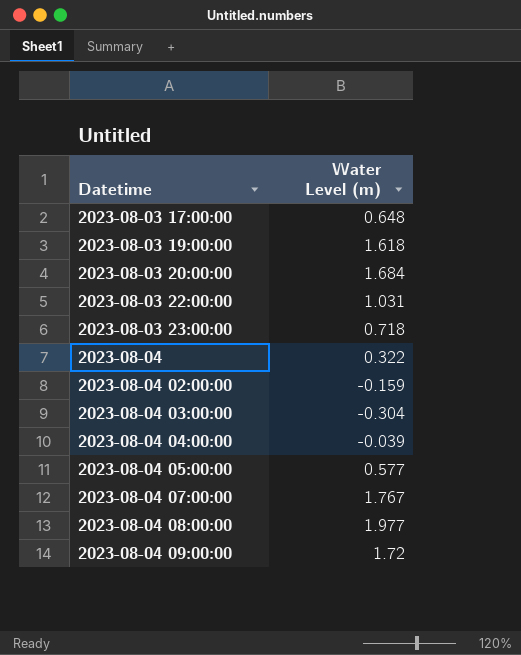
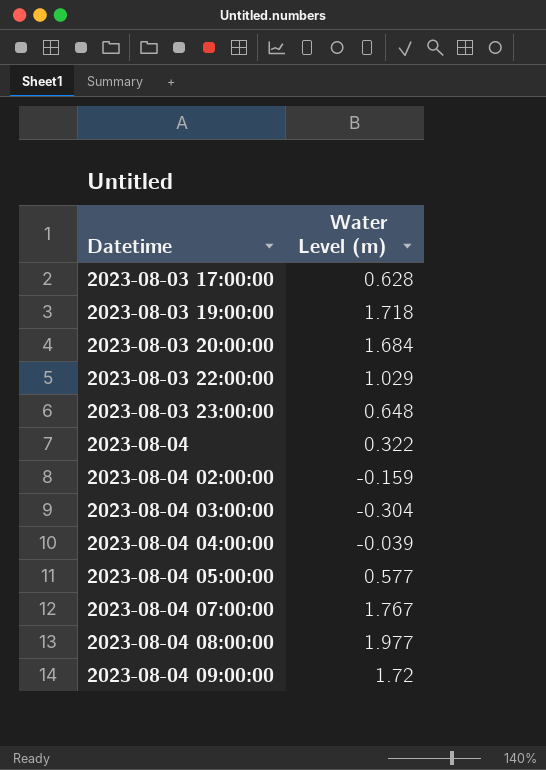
2023-08-03 17:00:00 | Water Level (m): 0.648 -> 0.628
2023-08-03 19:00:00 | Water Level (m): 1.618 -> 1.718
2023-08-03 22:00:00 | Water Level (m): 1.031 -> 1.029
2023-08-03 23:00:00 | Water Level (m): 0.718 -> 0.648

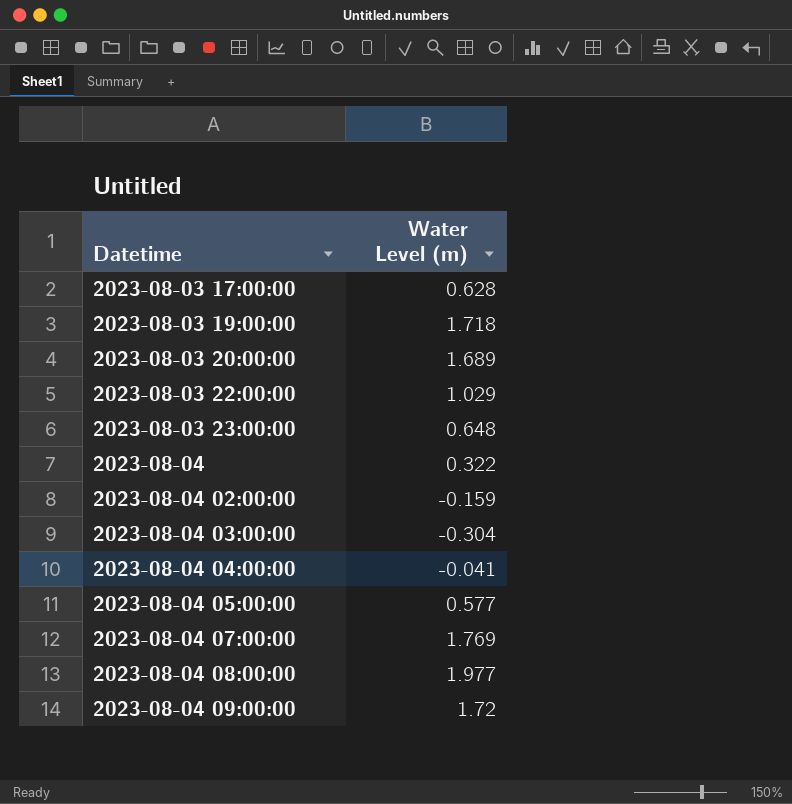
2023-08-03 20:00:00 | Water Level (m): 1.684 -> 1.689
2023-08-04 04:00:00 | Water Level (m): -0.039 -> -0.041
2023-08-04 07:00:00 | Water Level (m): 1.767 -> 1.769

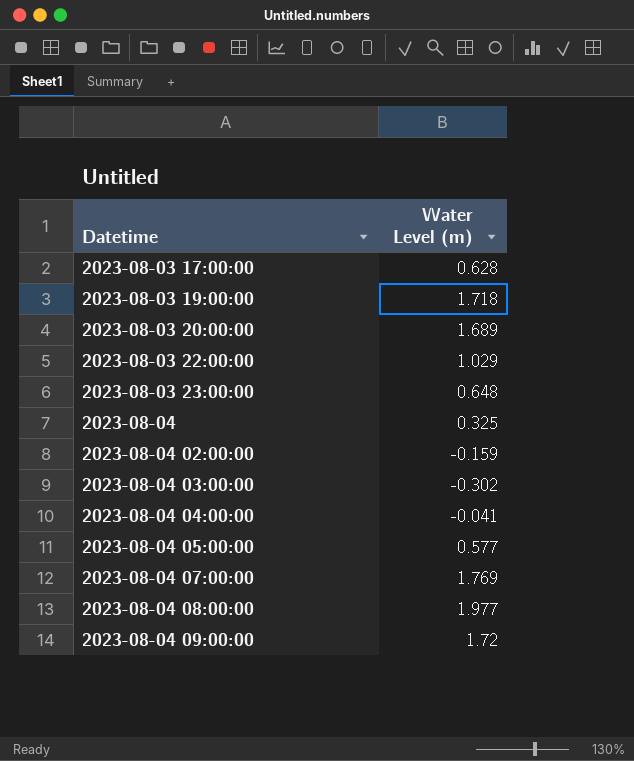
2023-08-04 | Water Level (m): 0.322 -> 0.325
2023-08-04 03:00:00 | Water Level (m): -0.304 -> -0.302

